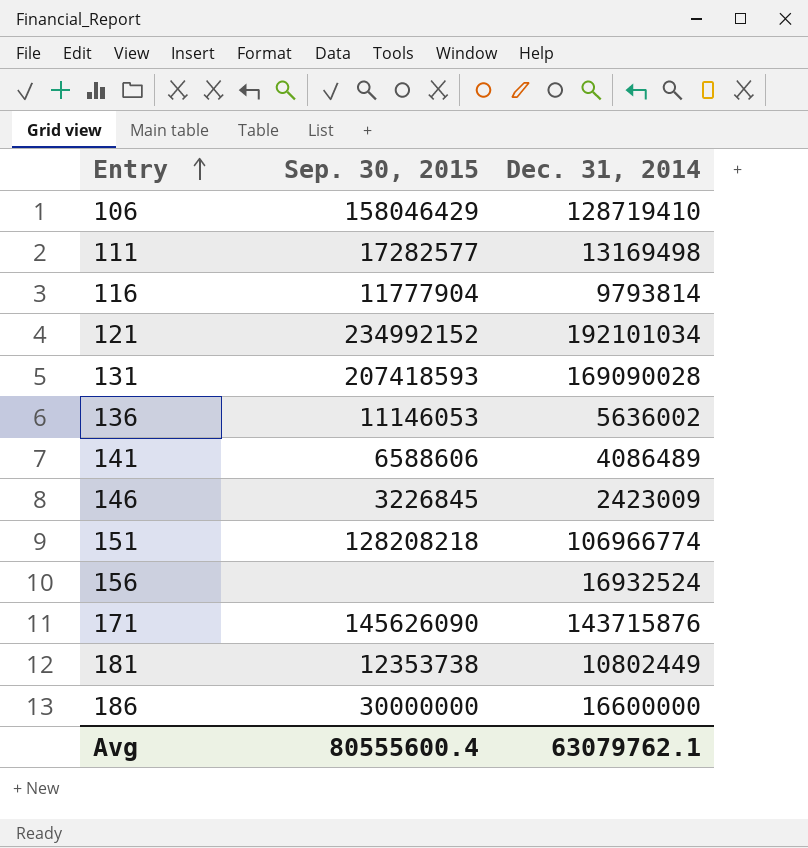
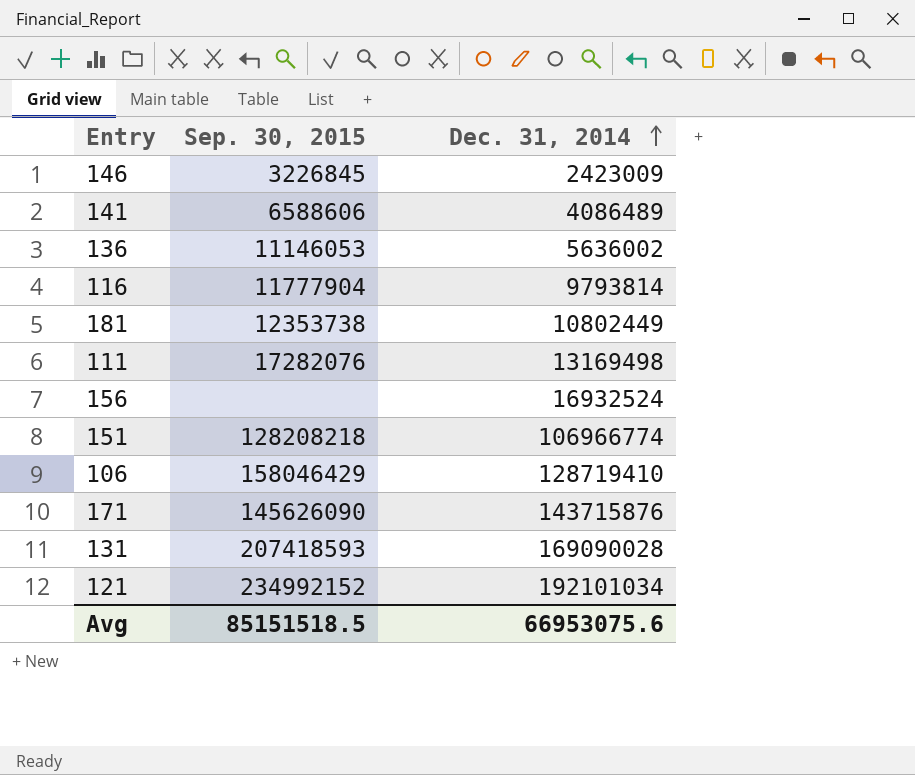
row order: Entry ascending -> Dec. 31, 2014 ascending
row 186: 30000000 | 16600000 -> none
111 | Sep. 30, 2015: 17282577 -> 17282076
Avg | Sep. 30, 2015: 80555600.4 -> 85151518.5
Avg | Dec. 31, 2014: 63079762.1 -> 66953075.6

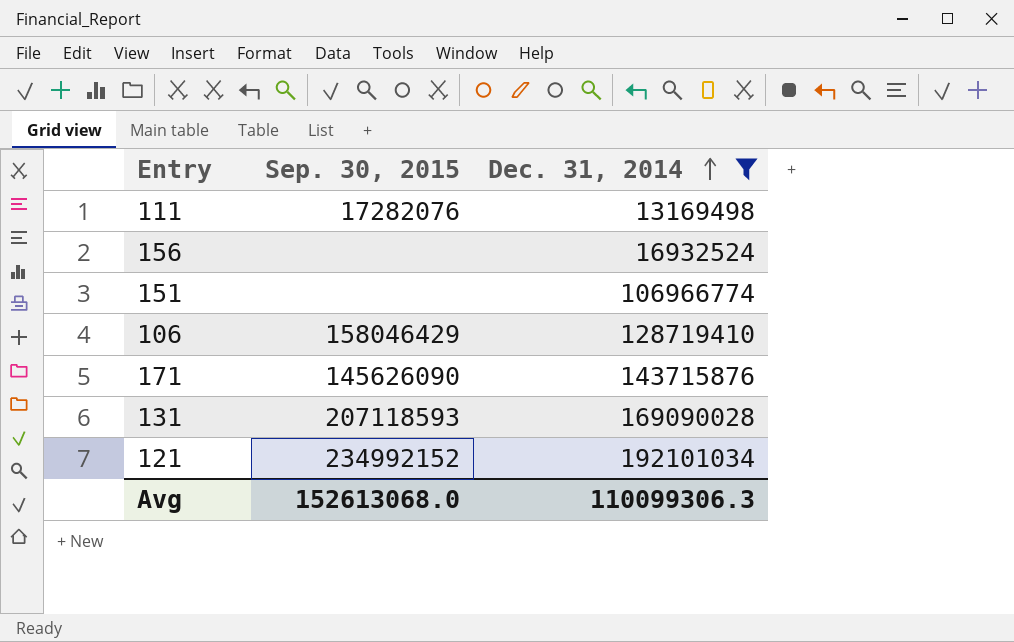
filter: none -> Dec. 31, 2014 >= 13169498
151 | Sep. 30, 2015: 128208218 -> none
131 | Sep. 30, 2015: 207418593 -> 207118593
Avg | Sep. 30, 2015: 85151518.5 -> 152613068.0
Avg | Dec. 31, 2014: 66953075.6 -> 110099306.3

